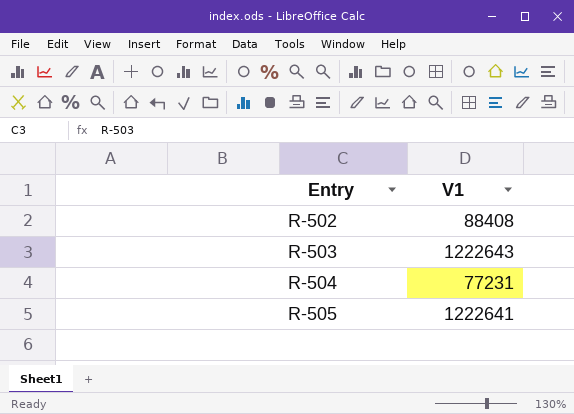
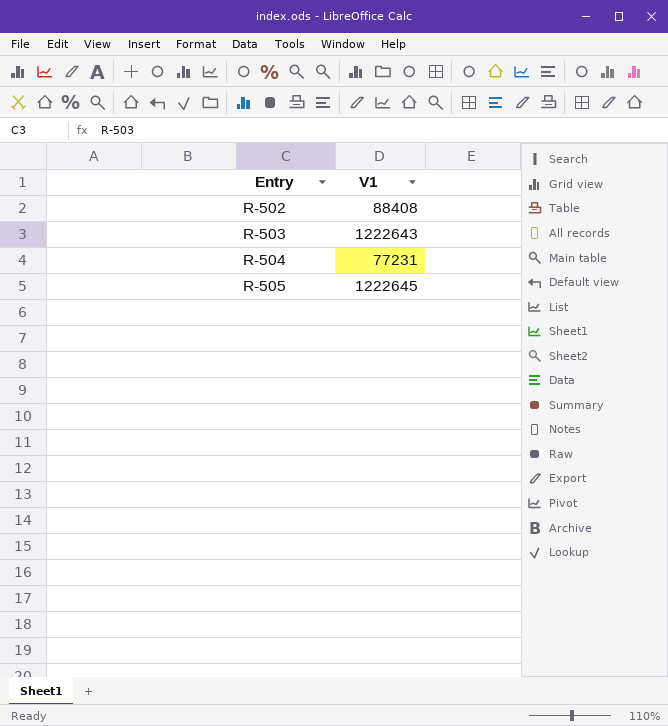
R-505 | V1: 1222641 -> 1222645

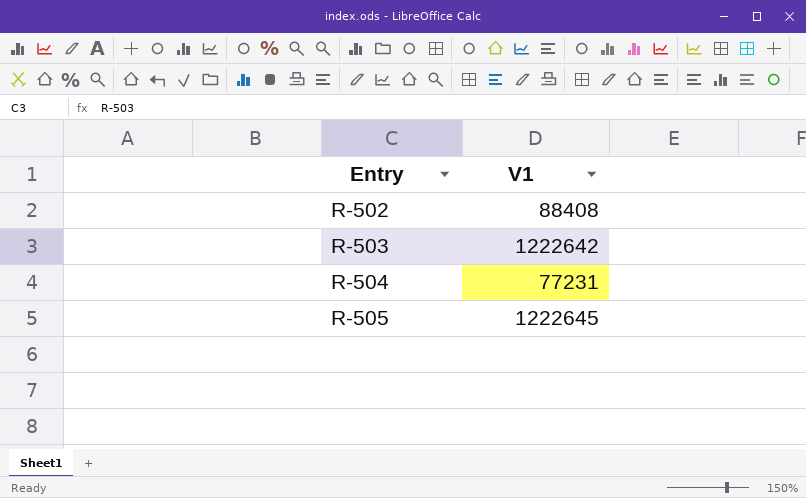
R-503 | V1: 1222643 -> 1222642

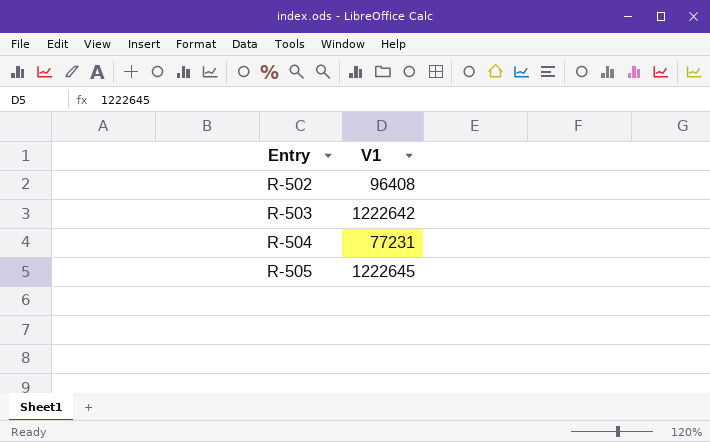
R-502 | V1: 88408 -> 96408

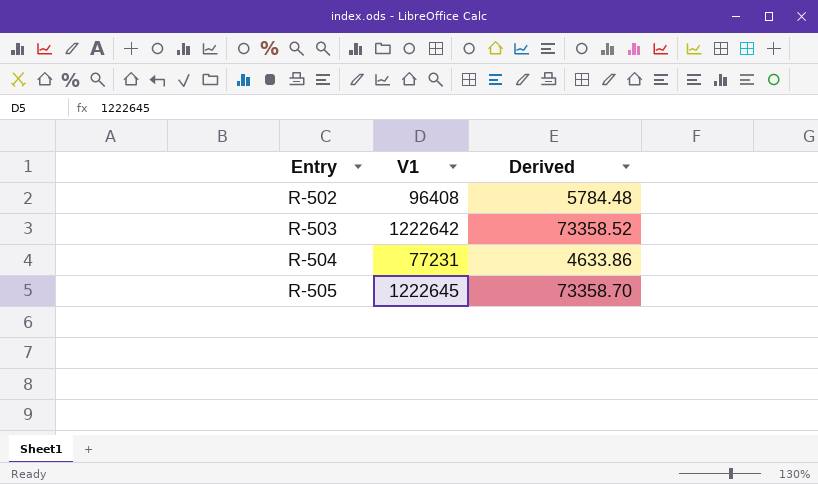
column Derived | formula: none -> [V1] * 0.06

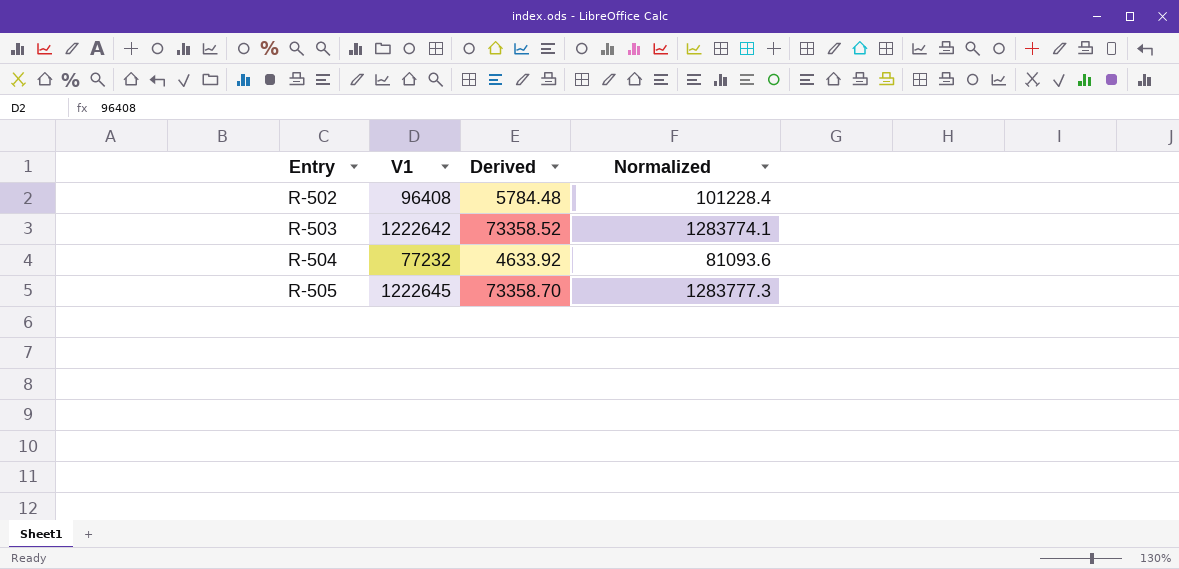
column Normalized | formula: none -> [V1] * 1.05
R-504 | V1: 77231 -> 77232
R-504 | Derived: 4633.86 -> 4633.92

